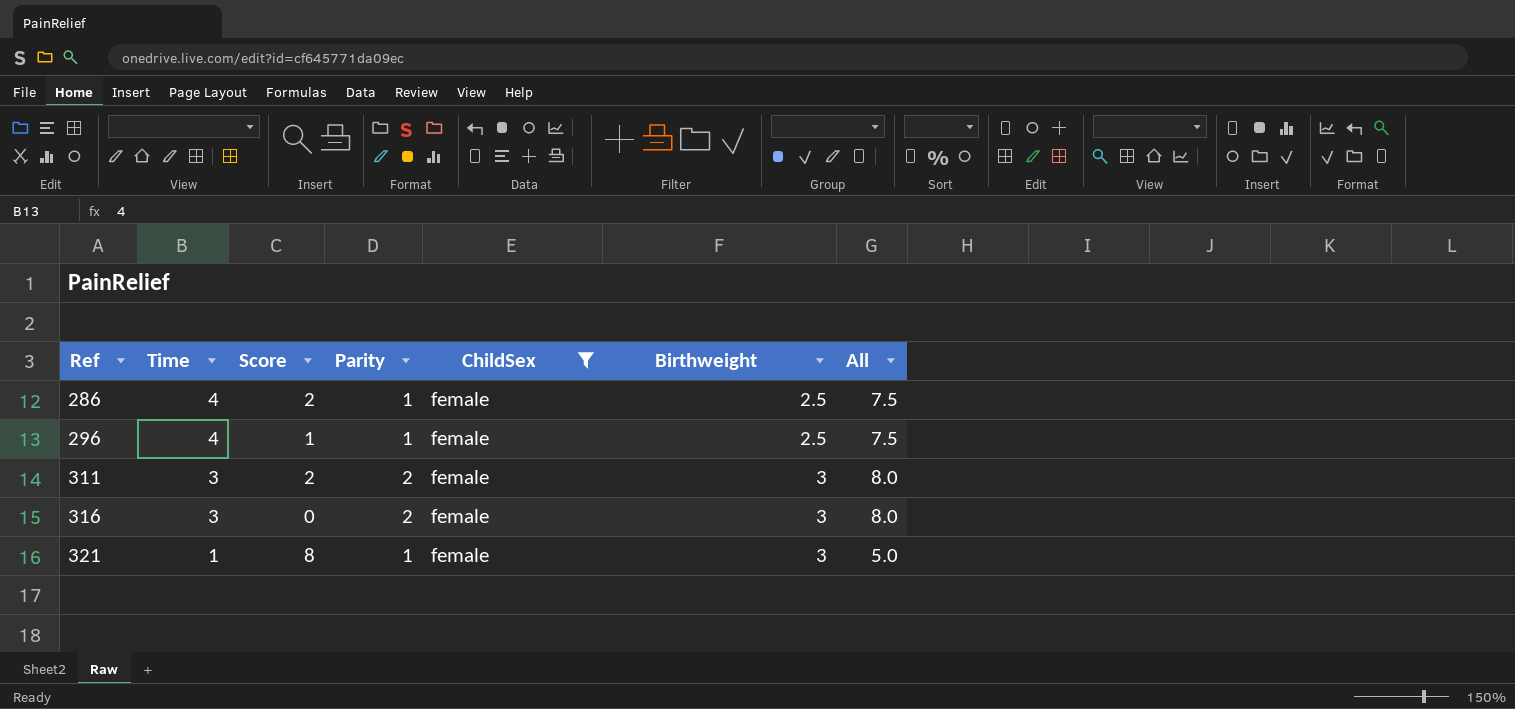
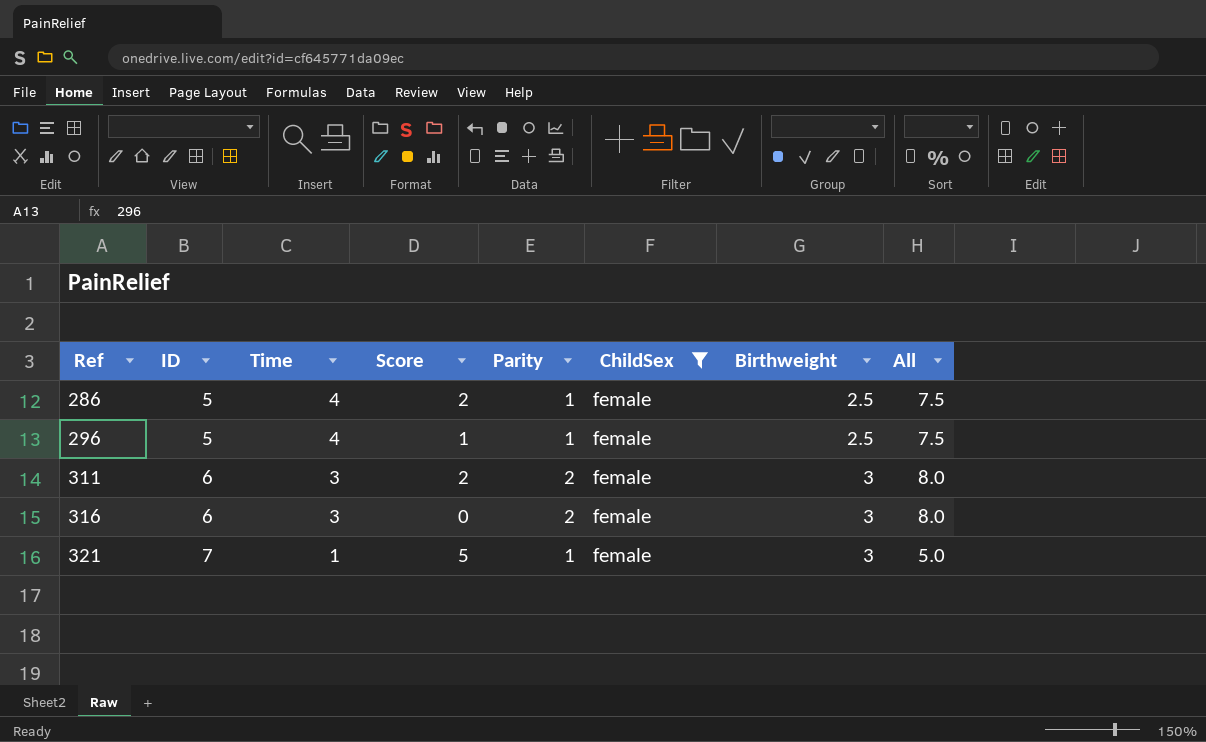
column ID | position: none -> 2
321 | Score: 8 -> 5

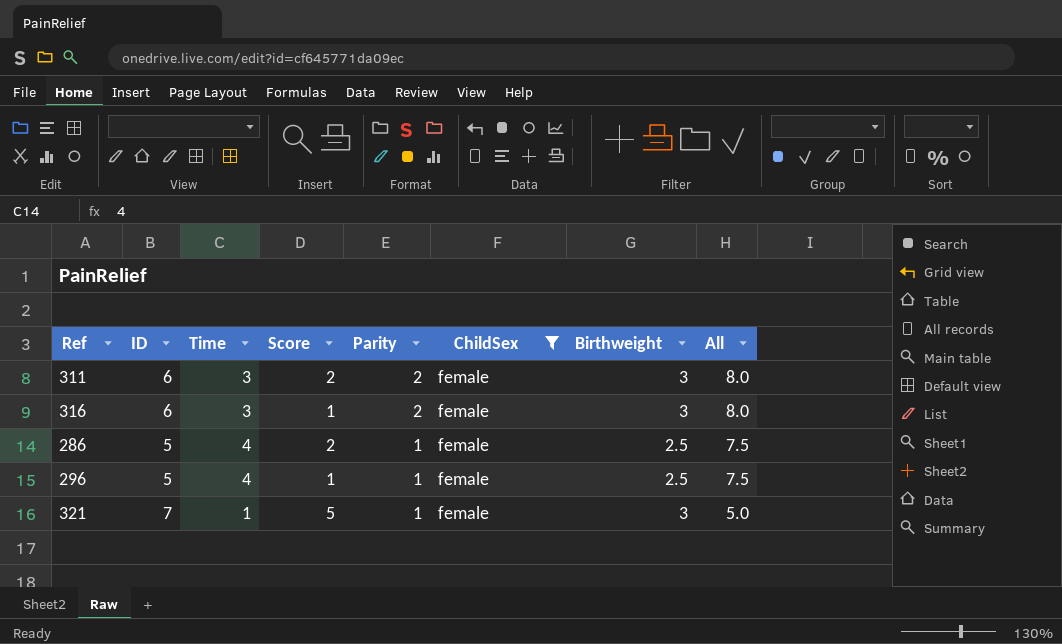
row order: Ref ascending -> Parity descending
316 | Score: 0 -> 1

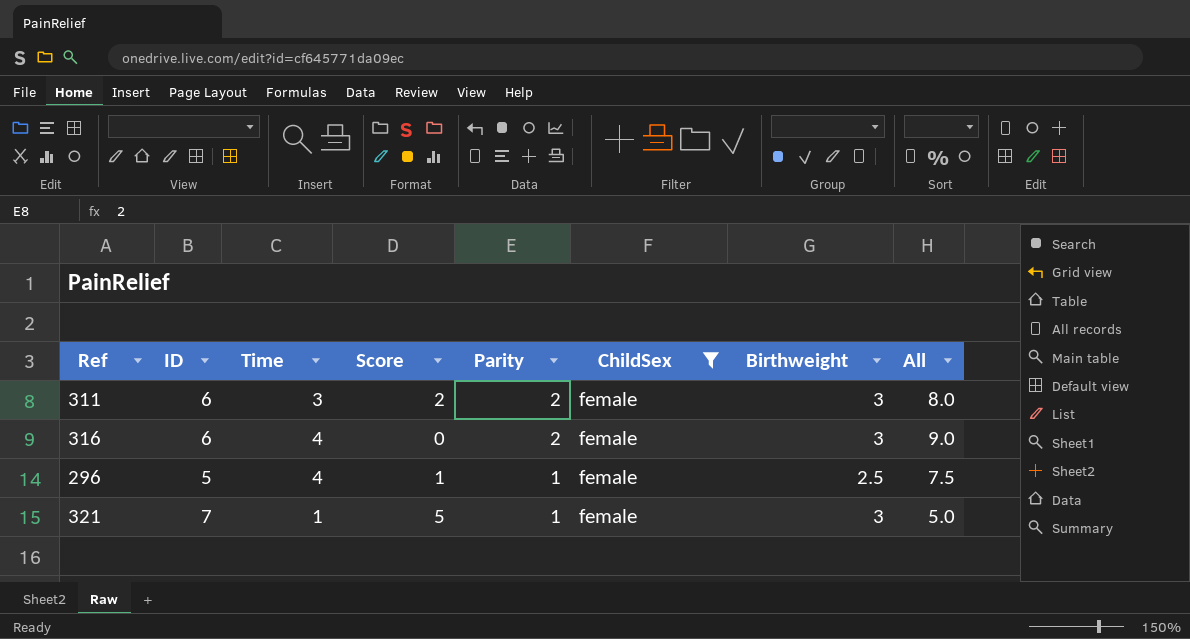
row 286: 5 | 4 | 2 | 1 | female | 2.5 | 7.5 -> none
316 | Time: 3 -> 4
316 | Score: 1 -> 0
316 | All: 8.0 -> 9.0

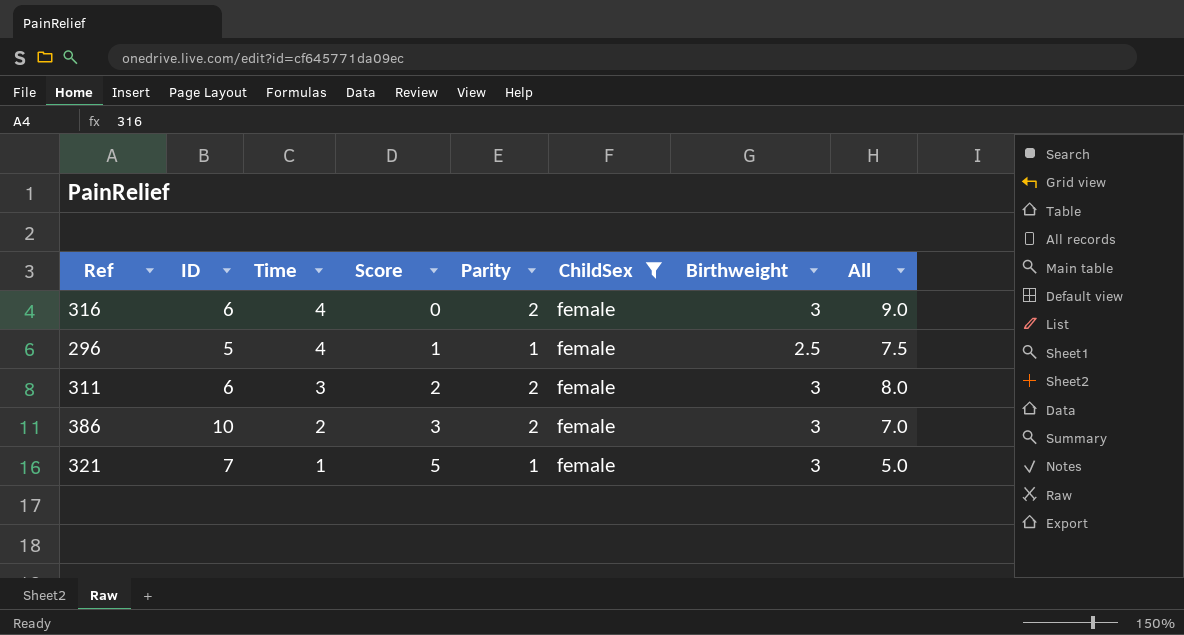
row order: Parity descending -> Time descending
row 386: none -> 10 | 2 | 3 | 2 | female | 3 | 7.0

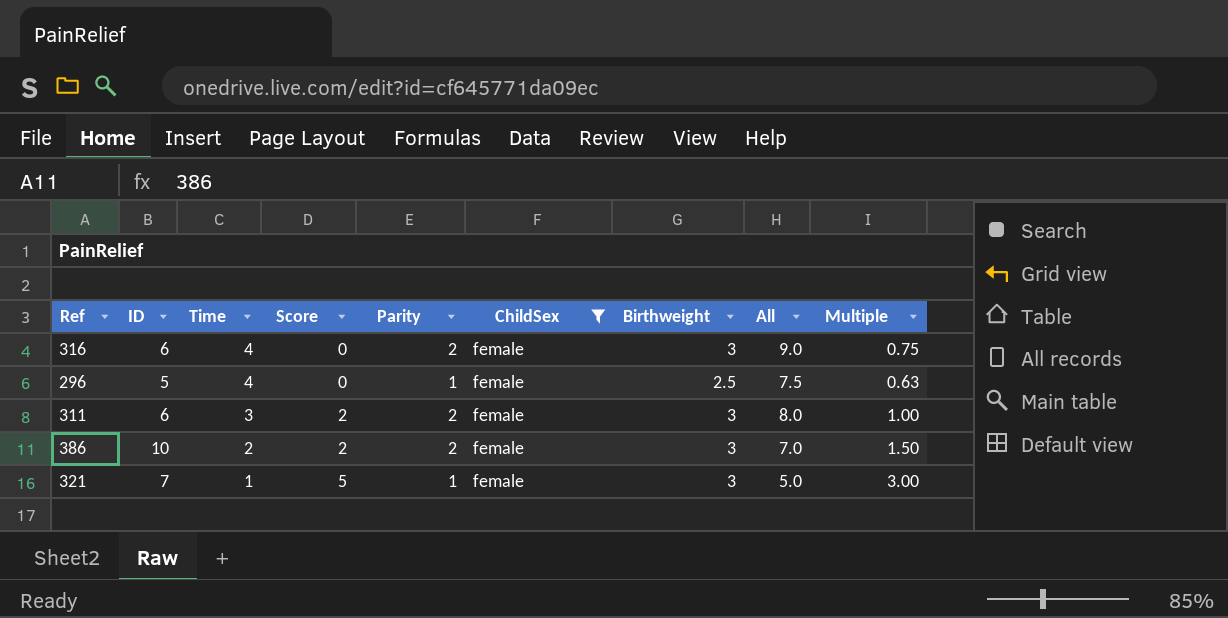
column Multiple | formula: none -> [Birthweight] / [Time]
296 | Score: 1 -> 0
386 | Score: 3 -> 2

